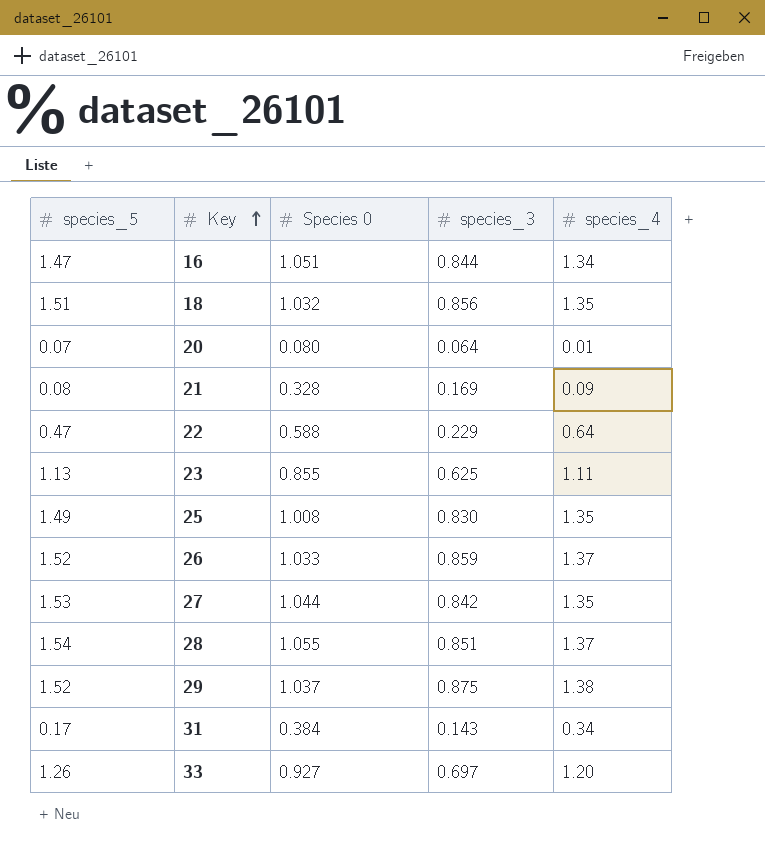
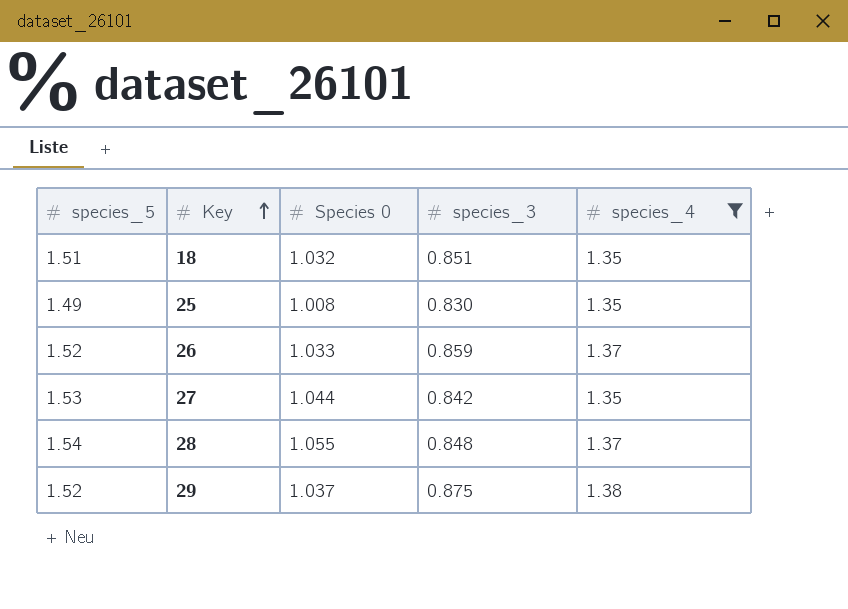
filter: none -> species_4 >= 1.35
18 | species_3: 0.856 -> 0.851
28 | species_3: 0.851 -> 0.848

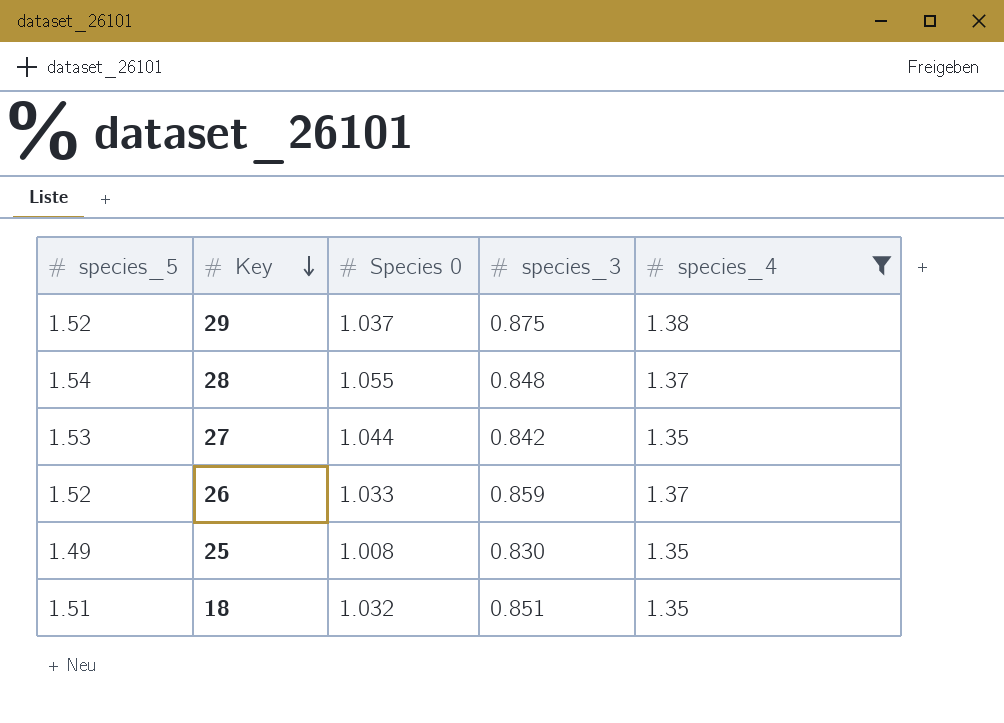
row order: Key ascending -> Key descending

